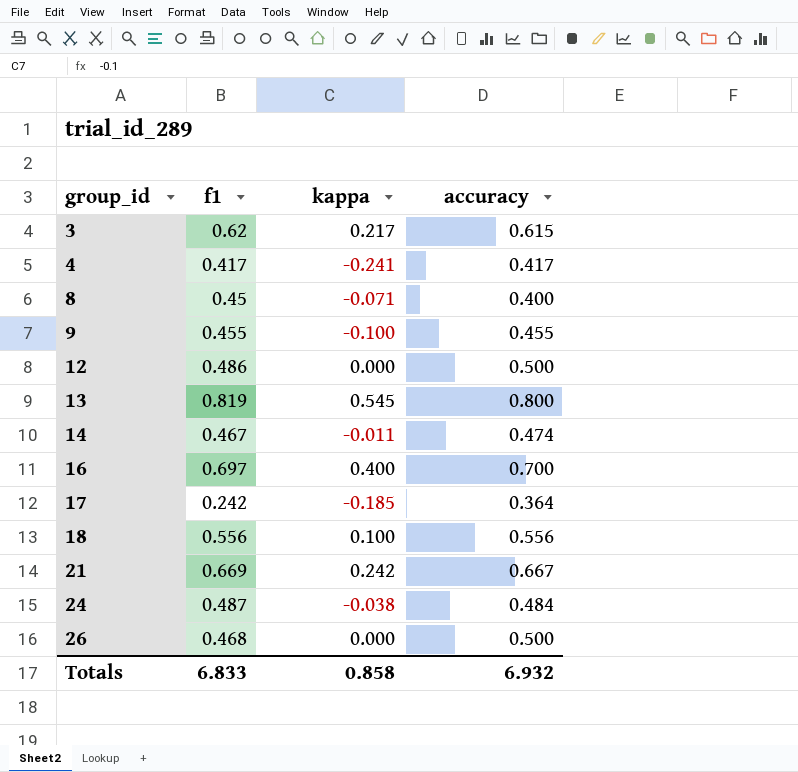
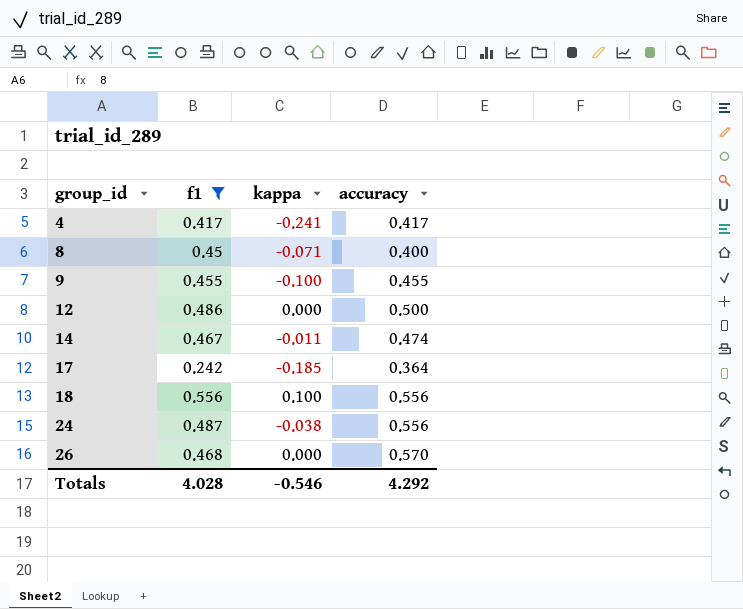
filter: none -> f1 <= 0.556
24 | accuracy: 0.484 -> 0.556
26 | accuracy: 0.500 -> 0.570
Totals | f1: 6.833 -> 4.028
Totals | kappa: 0.858 -> -0.546
Totals | accuracy: 6.932 -> 4.292

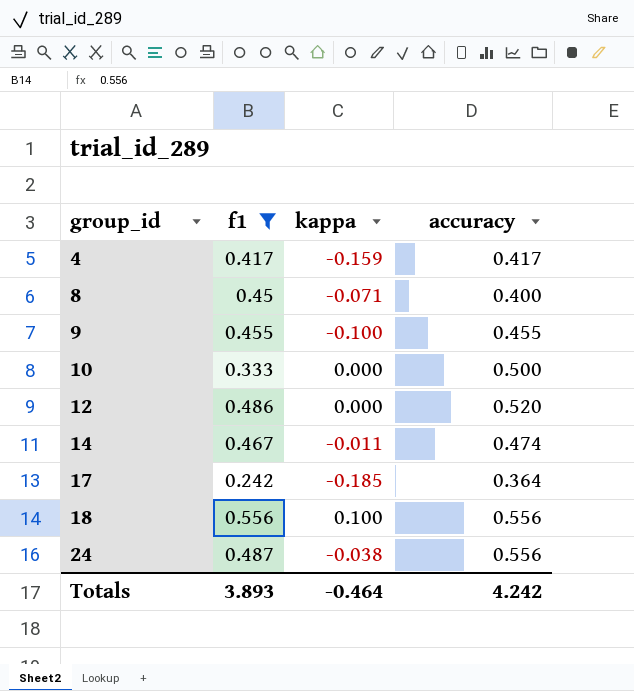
row 26: 0.468 | 0.000 | 0.570 -> none
4 | kappa: -0.241 -> -0.159
row 10: none -> 0.333 | 0.000 | 0.500
12 | accuracy: 0.500 -> 0.520
Totals | f1: 4.028 -> 3.893
Totals | kappa: -0.546 -> -0.464
Totals | accuracy: 4.292 -> 4.242

